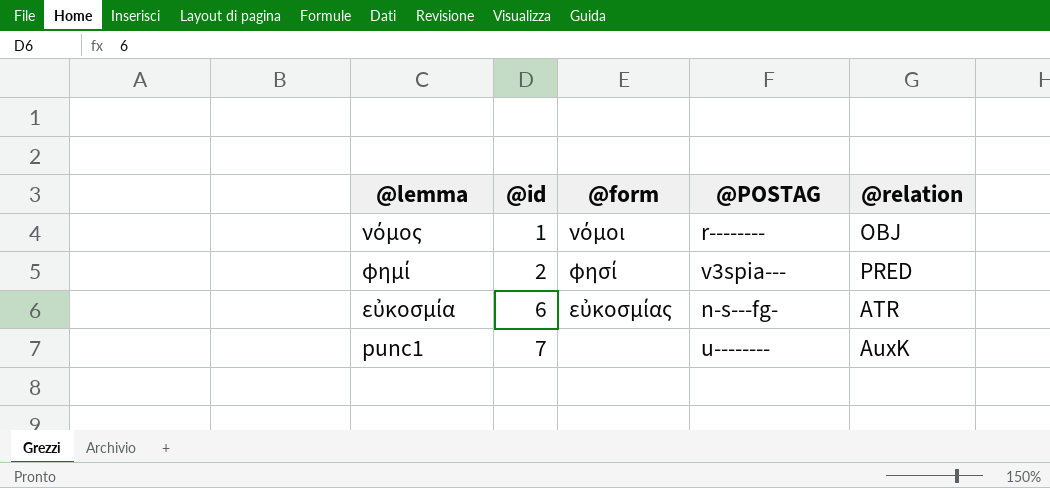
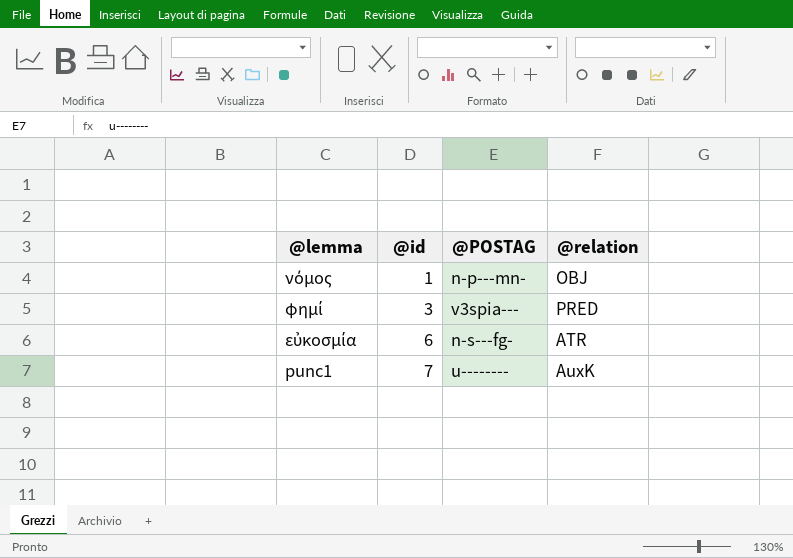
column @form | position: 3 -> none
νόμος | @POSTAG: r-------- -> n-p---mn-
φημί | @id: 2 -> 3

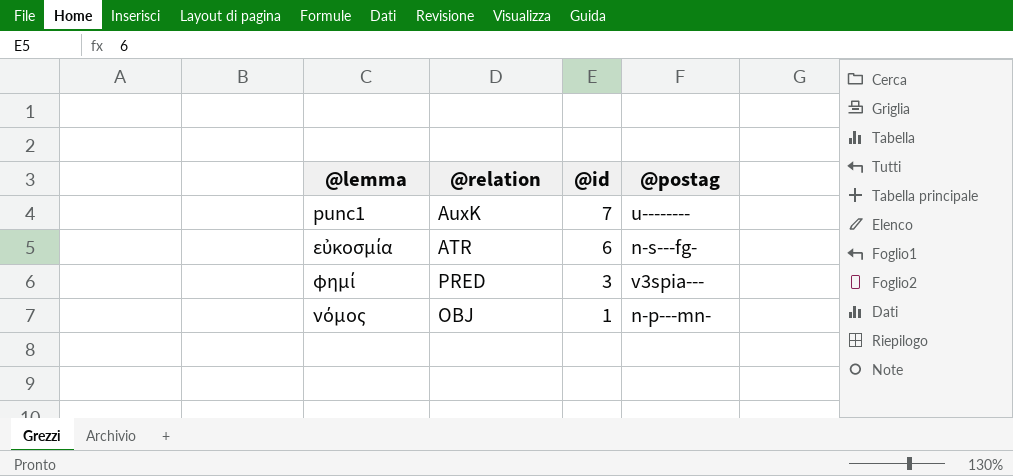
row order: @id ascending -> @id descending
column @relation | position: 4 -> 2
column name: @POSTAG -> @postag

